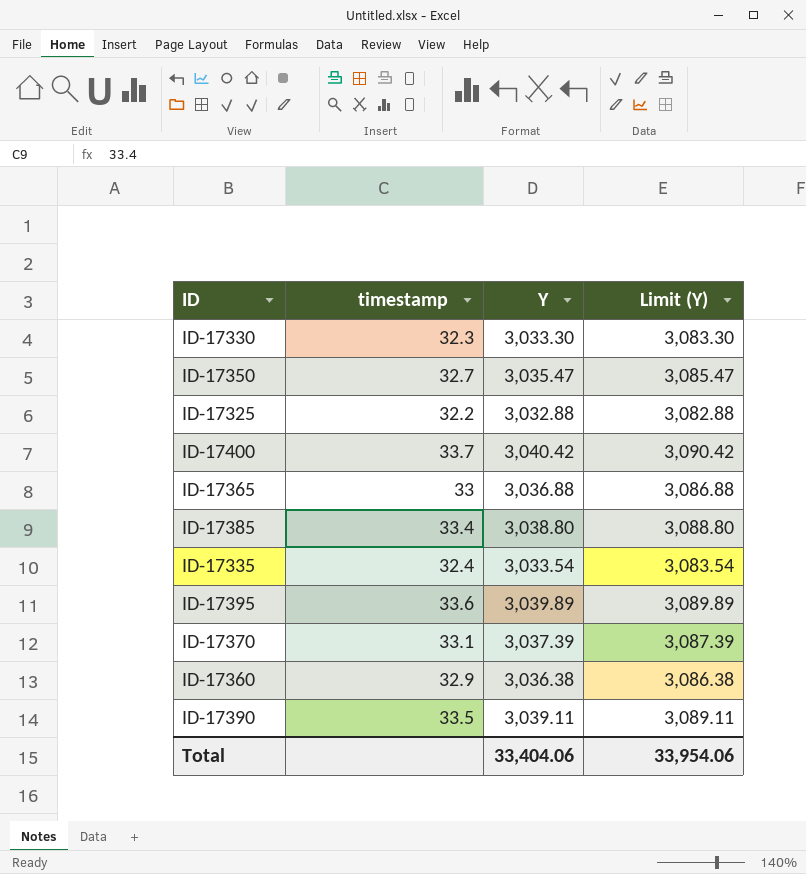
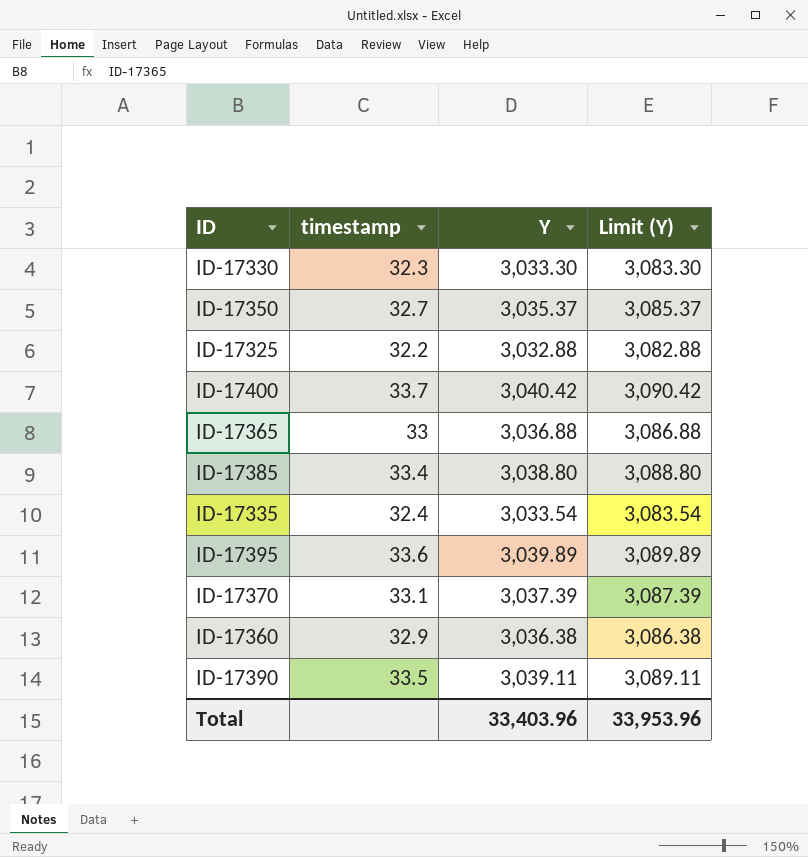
ID-17350 | Y: 3,035.47 -> 3,035.37
ID-17350 | Limit (Y): 3,085.47 -> 3,085.37
Total | Y: 33,404.06 -> 33,403.96
Total | Limit (Y): 33,954.06 -> 33,953.96

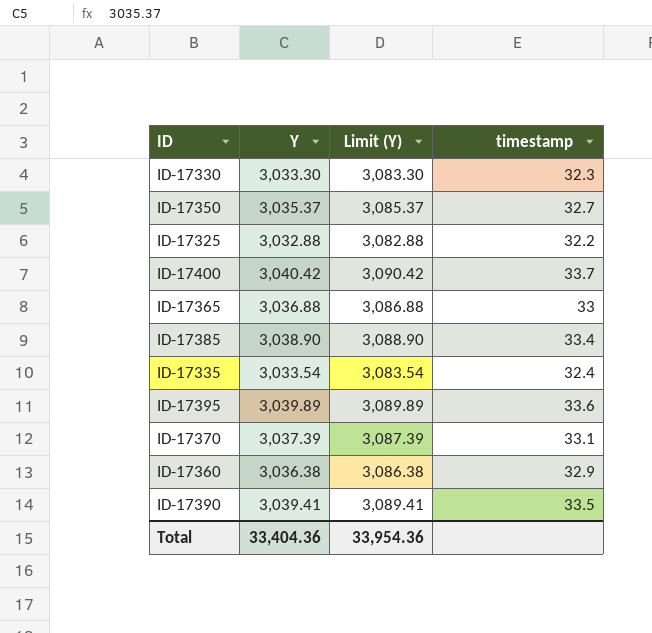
column timestamp | position: 2 -> 4
ID-17385 | Y: 3,038.80 -> 3,038.90
ID-17385 | Limit (Y): 3,088.80 -> 3,088.90
ID-17390 | Y: 3,039.11 -> 3,039.41
ID-17390 | Limit (Y): 3,089.11 -> 3,089.41
Total | Y: 33,403.96 -> 33,404.36
Total | Limit (Y): 33,953.96 -> 33,954.36

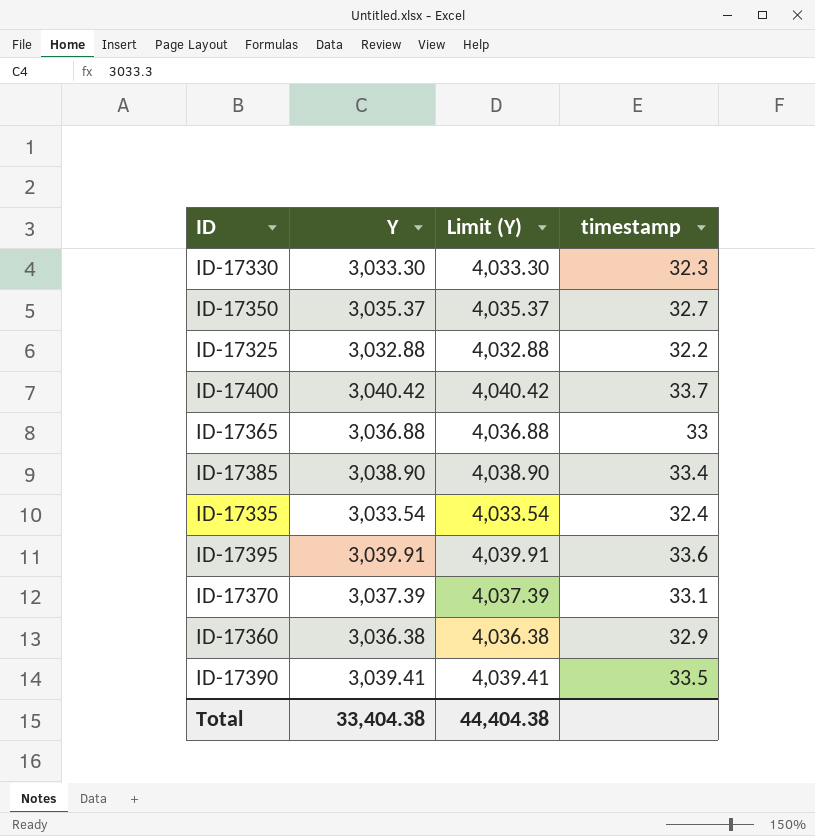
column Limit (Y) | formula: [Y] + 50 -> [Y] + 1000
ID-17395 | Y: 3,039.89 -> 3,039.91
Total | Y: 33,404.36 -> 33,404.38
Total | Limit (Y): 33,954.36 -> 44,404.38

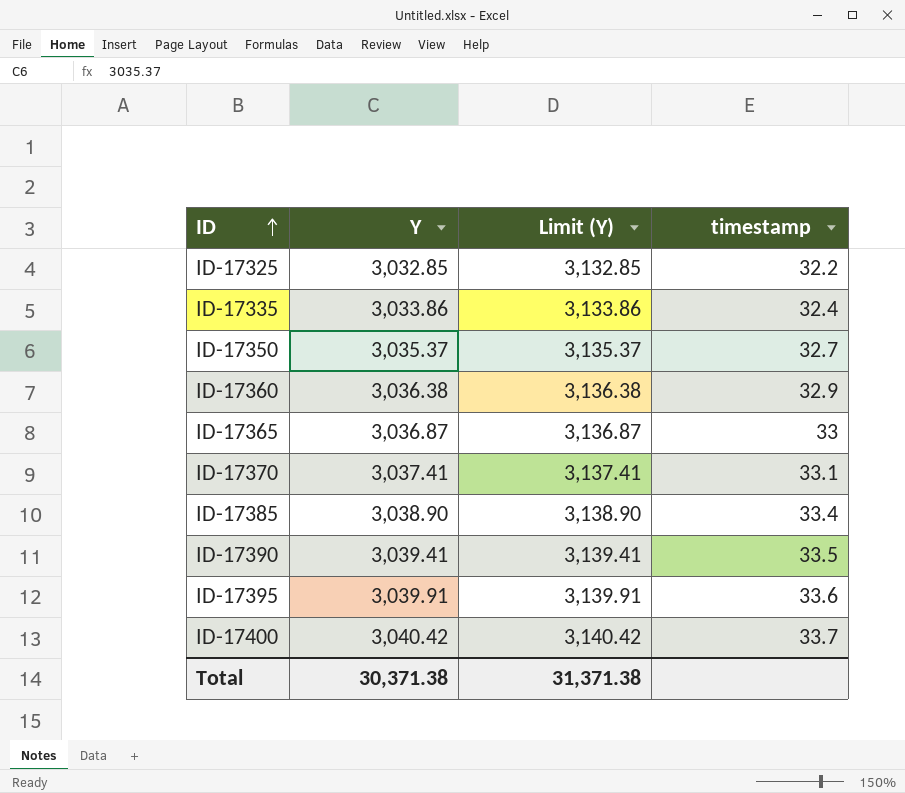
row order: none -> ID ascending
column Limit (Y) | formula: [Y] + 1000 -> [Y] + 100
row ID-17330: 3,033.30 | 4,033.30 | 32.3 -> none
ID-17325 | Y: 3,032.88 -> 3,032.85
ID-17335 | Y: 3,033.54 -> 3,033.86
ID-17365 | Y: 3,036.88 -> 3,036.87
ID-17370 | Y: 3,037.39 -> 3,037.41
Total | Y: 33,404.38 -> 30,371.38
Total | Limit (Y): 44,404.38 -> 31,371.38

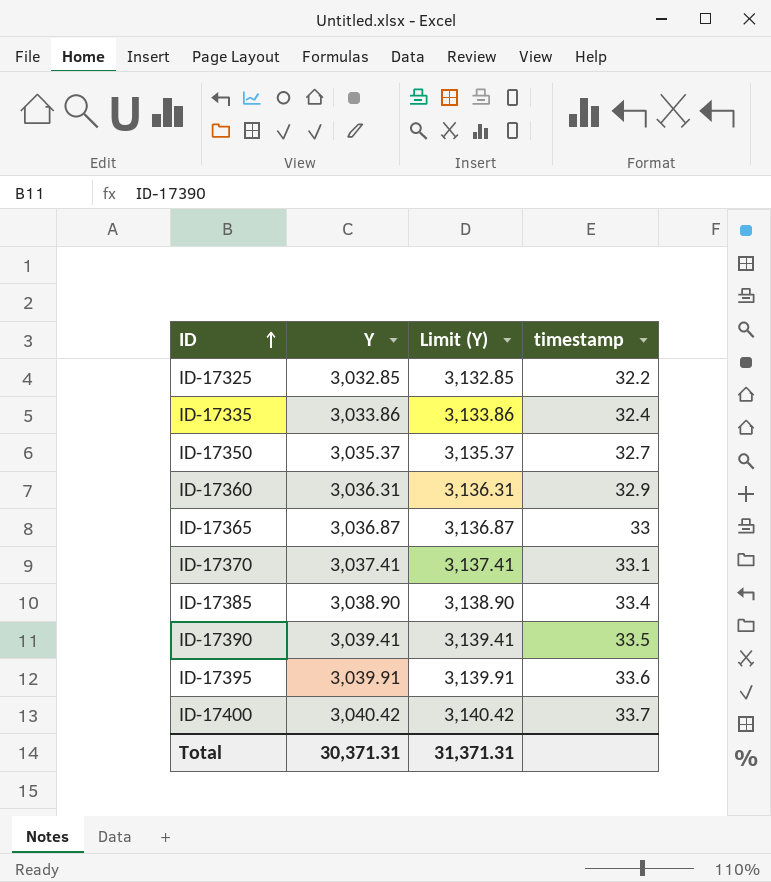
ID-17360 | Y: 3,036.38 -> 3,036.31
ID-17360 | Limit (Y): 3,136.38 -> 3,136.31
Total | Y: 30,371.38 -> 30,371.31
Total | Limit (Y): 31,371.38 -> 31,371.31

